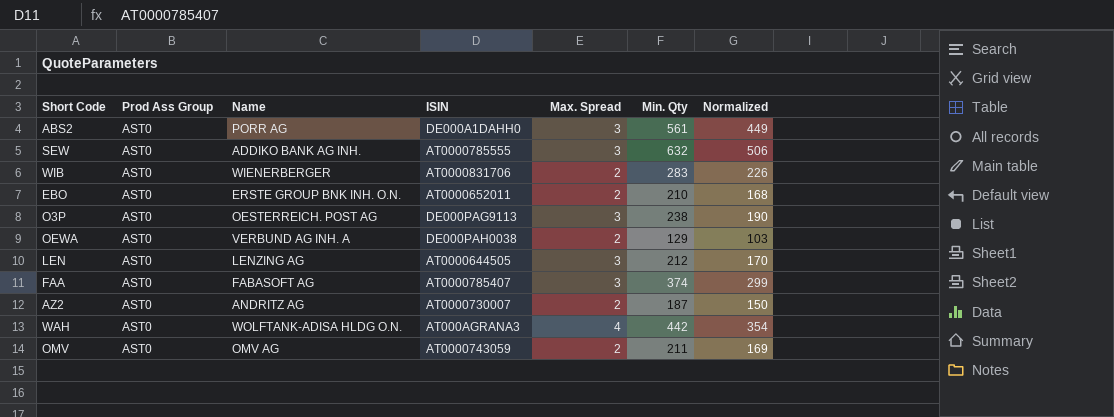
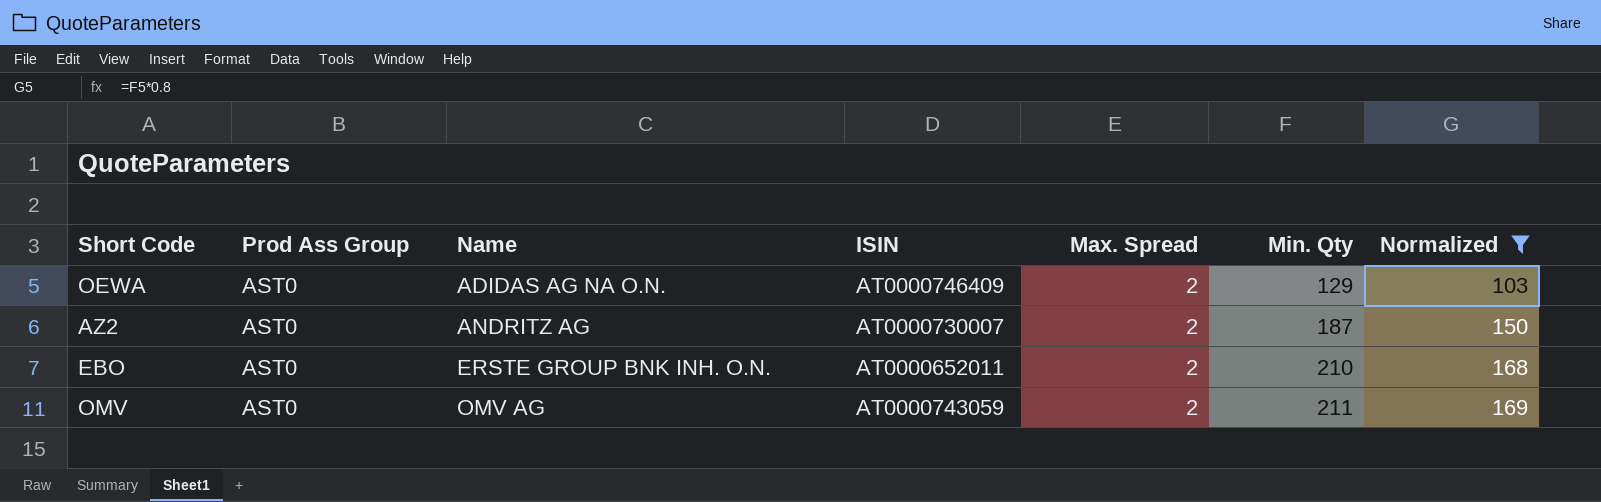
filter: none -> Normalized <= 169
row order: none -> Name ascending
OEWA | Name: VERBUND AG INH. A -> ADIDAS AG NA O.N.
OEWA | ISIN: DE000PAH0038 -> AT0000746409

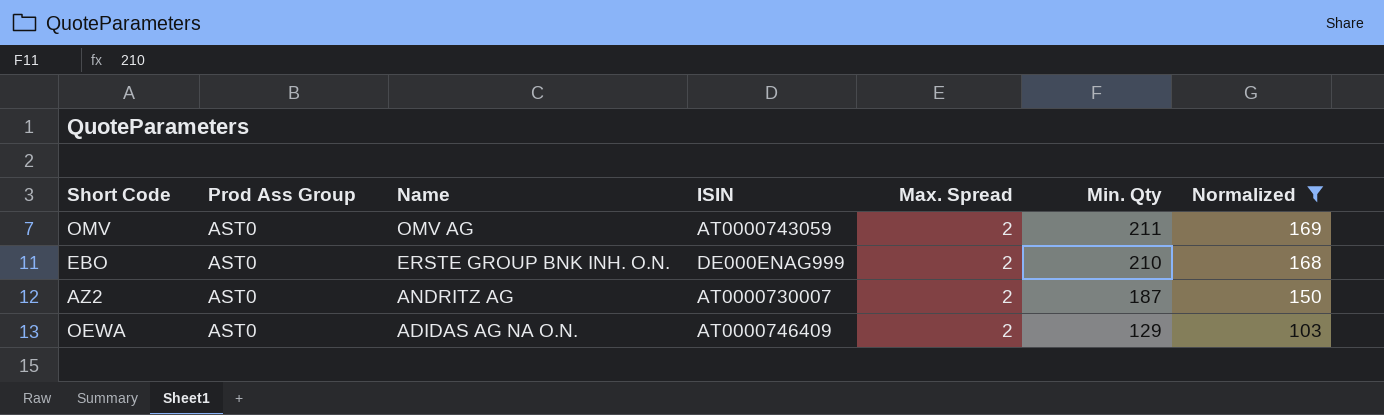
row order: Name ascending -> Name descending
EBO | ISIN: AT0000652011 -> DE000ENAG999

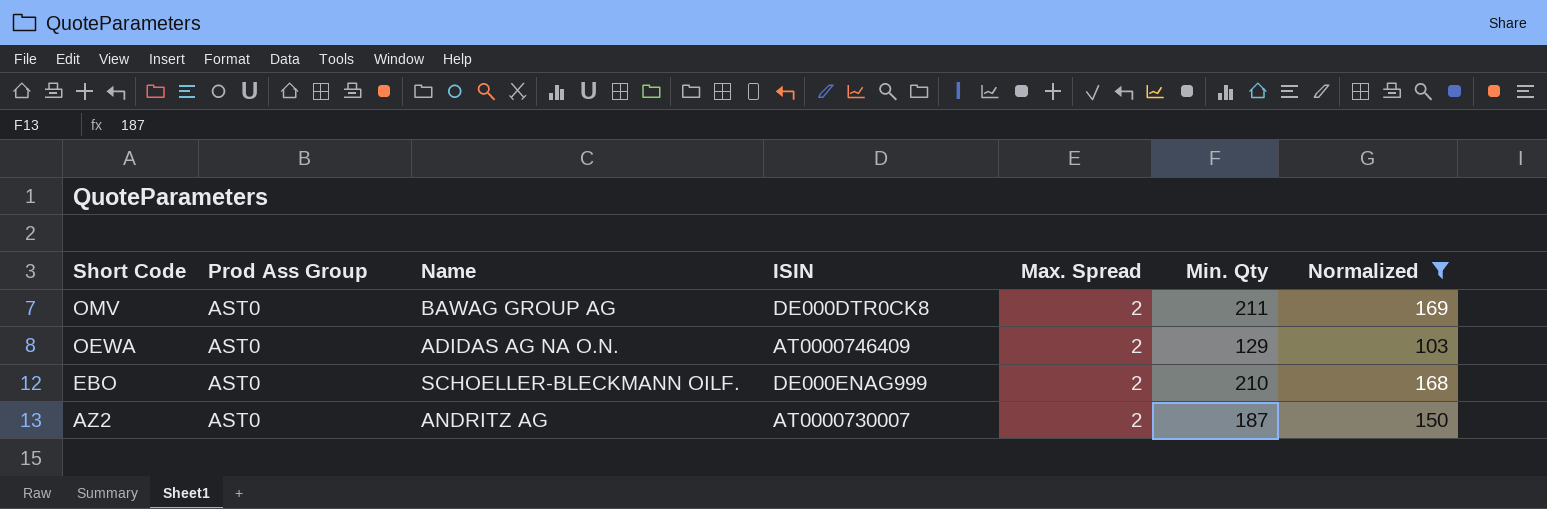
row order: Name descending -> Short Code descending
OMV | Name: OMV AG -> BAWAG GROUP AG
OMV | ISIN: AT0000743059 -> DE000DTR0CK8
EBO | Name: ERSTE GROUP BNK INH. O.N. -> SCHOELLER-BLECKMANN OILF.

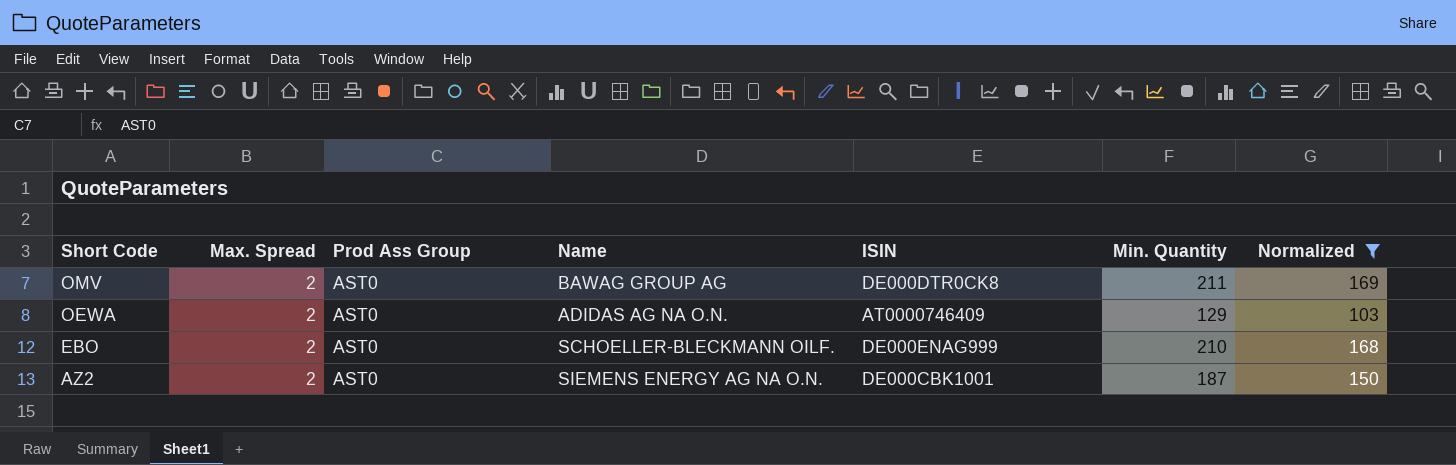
column Max. Spread | position: 5 -> 2
column name: Min. Qty -> Min. Quantity
AZ2 | Name: ANDRITZ AG -> SIEMENS ENERGY AG NA O.N.
AZ2 | ISIN: AT0000730007 -> DE000CBK1001

